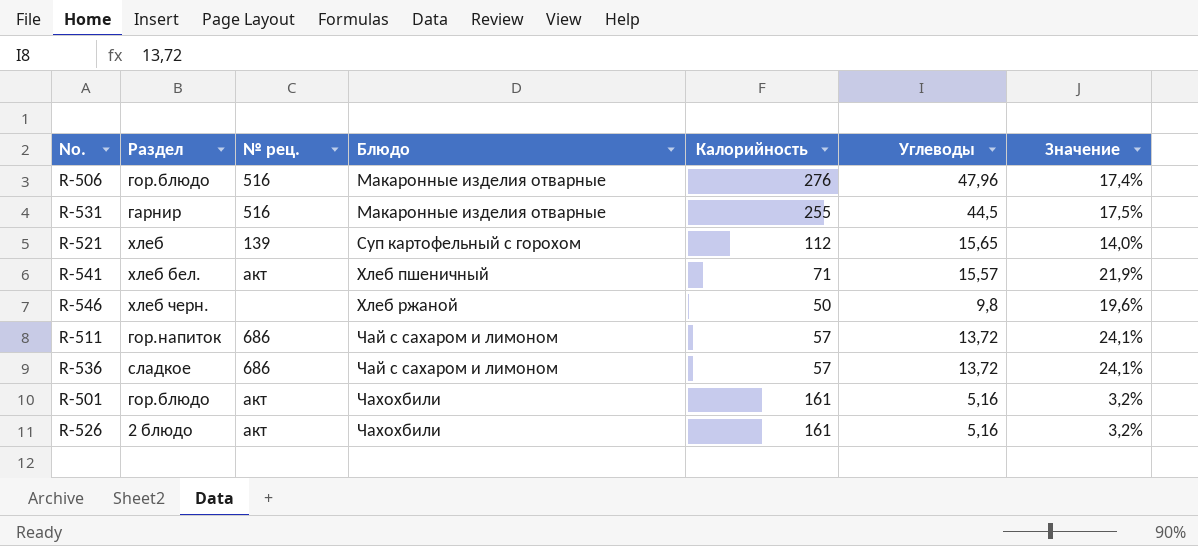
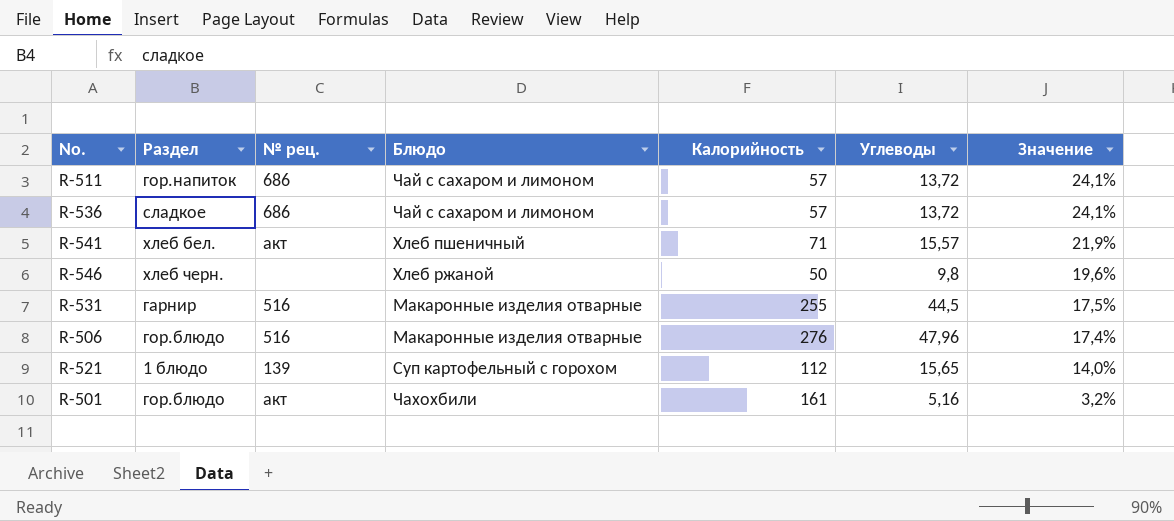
row order: Блюдо ascending -> Значение descending
row R-526: 2 блюдо | акт | Чахохбили | 161 | 5,16 | 3,2% -> none
R-521 | Раздел: хлеб -> 1 блюдо

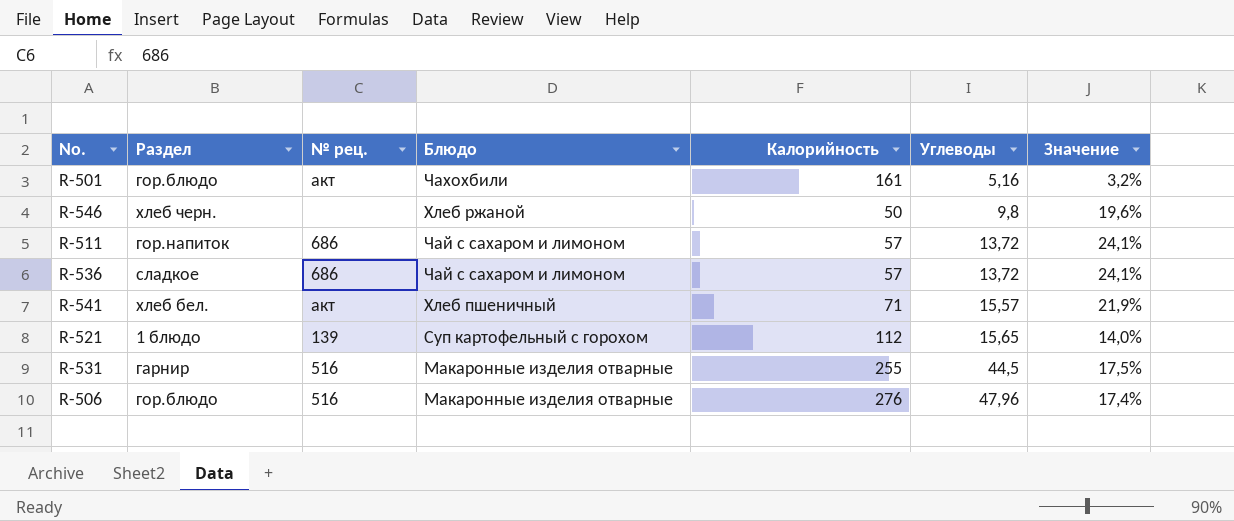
row order: Значение descending -> Углеводы ascending

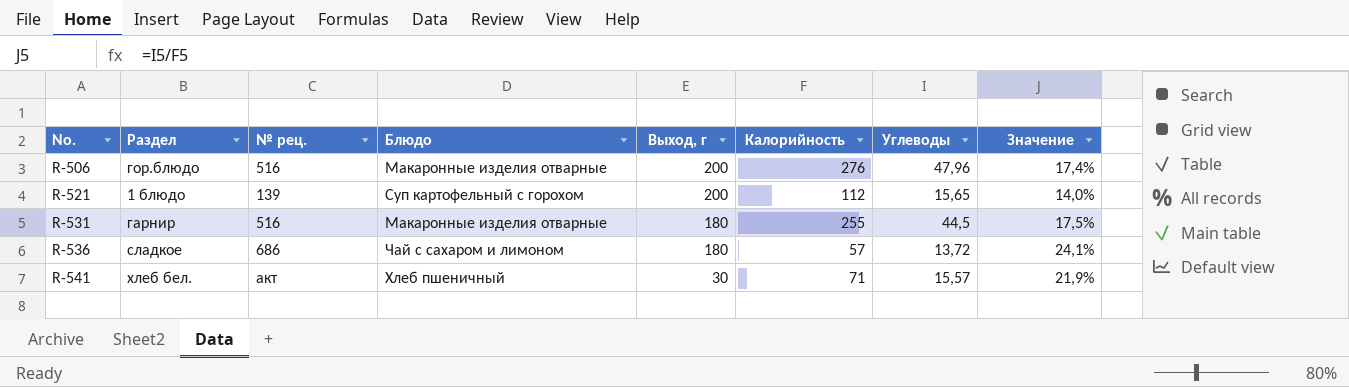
row order: Углеводы ascending -> No. ascending
column Выход, г | position: none -> 5
row R-501: гор.блюдо | акт | Чахохбили | 161 | 5,16 | 3,2% -> none
row R-546: хлеб черн. | none | Хлеб ржаной | 50 | 9,8 | 19,6% -> none
row R-511: гор.напиток | 686 | Чай с сахаром и лимоном | 57 | 13,72 | 24,1% -> none

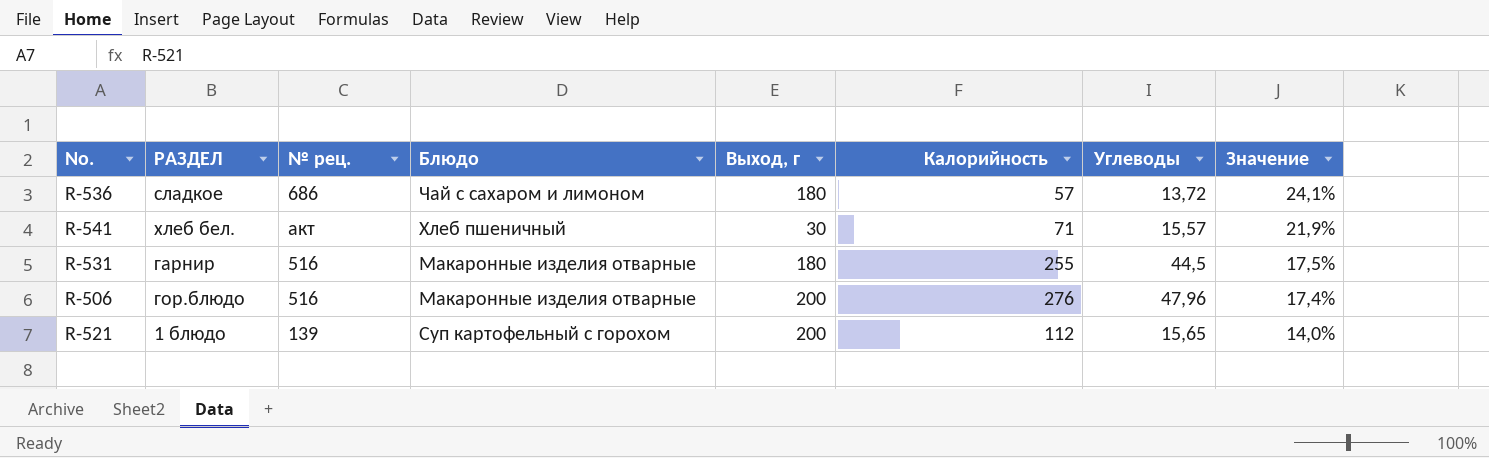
row order: No. ascending -> Значение descending
column name: Раздел -> РАЗДЕЛ

